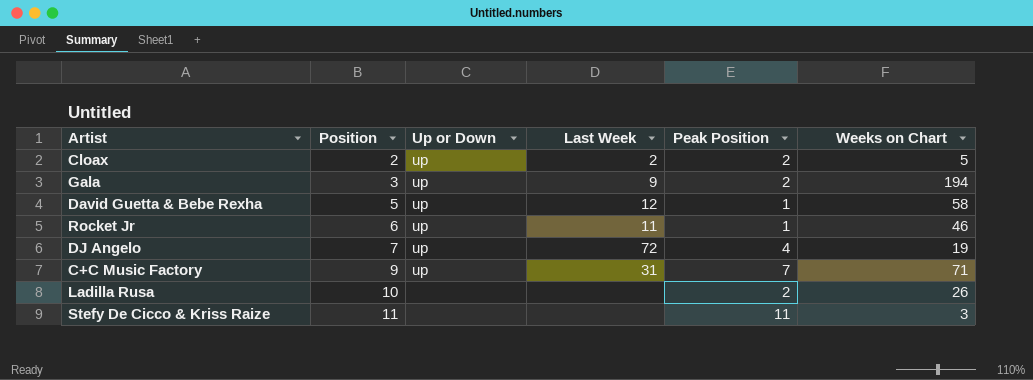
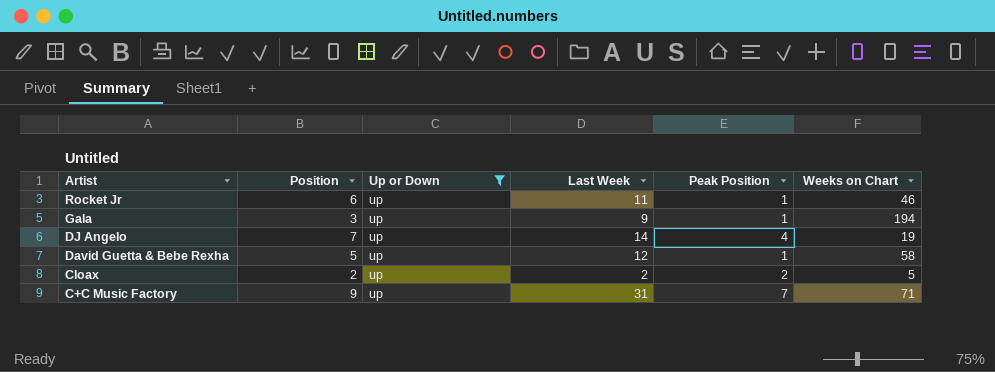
filter: none -> Up or Down = up
row order: Position ascending -> Artist descending
Gala | Peak Position: 2 -> 1
DJ Angelo | Last Week: 72 -> 14

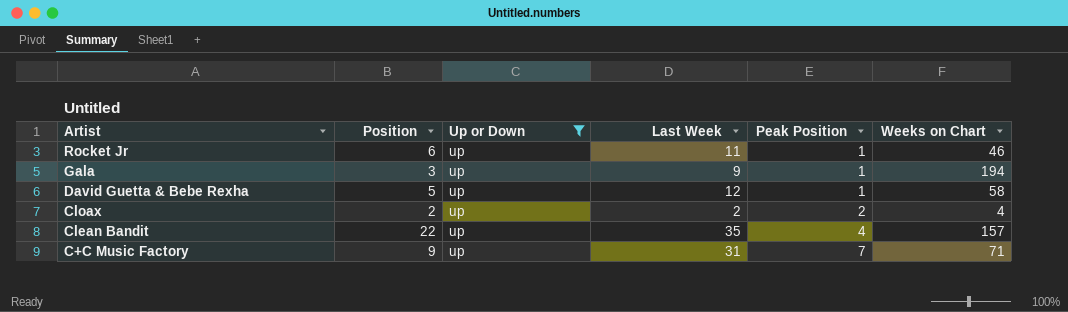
row DJ Angelo: 7 | up | 14 | 4 | 19 -> none
Cloax | Weeks on Chart: 5 -> 4
row Clean Bandit: none -> 22 | up | 35 | 4 | 157

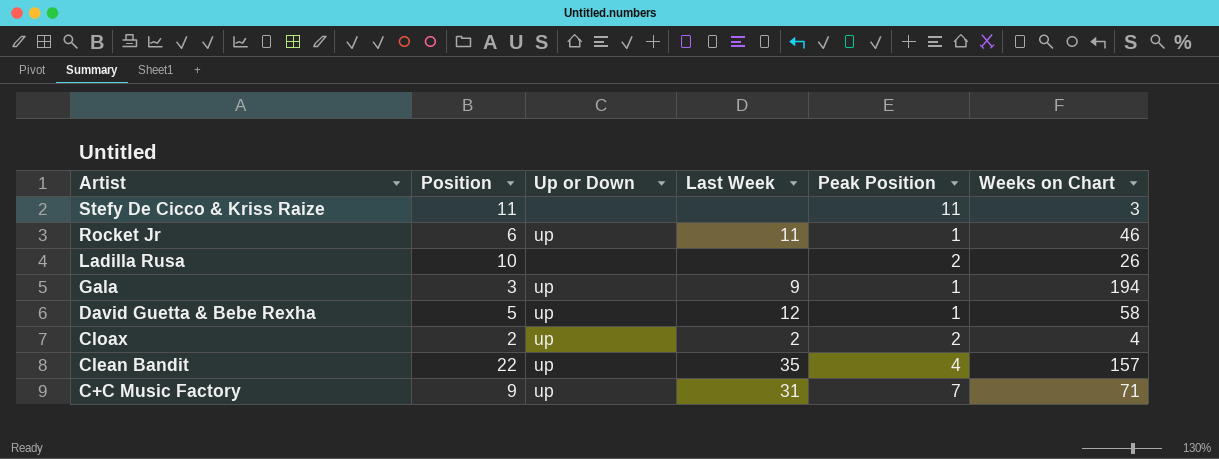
filter: Up or Down = up -> none

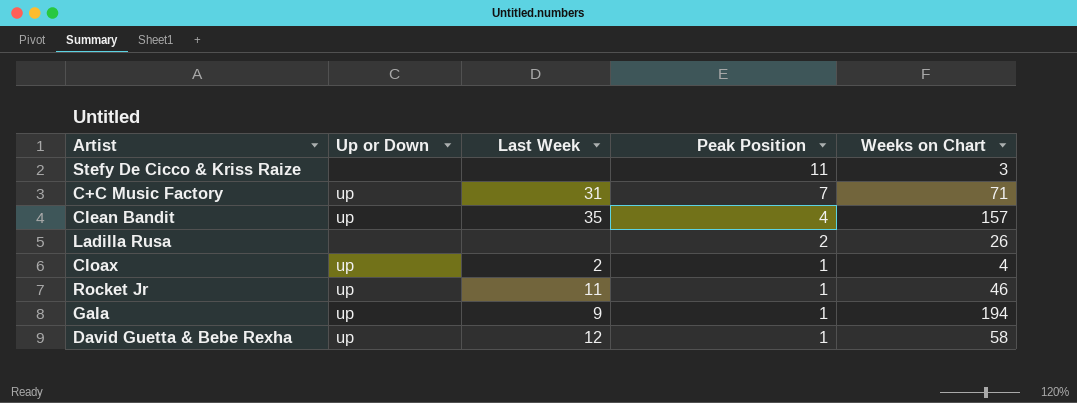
row order: Artist descending -> Peak Position descending
column Position | position: 2 -> none
Cloax | Peak Position: 2 -> 1

